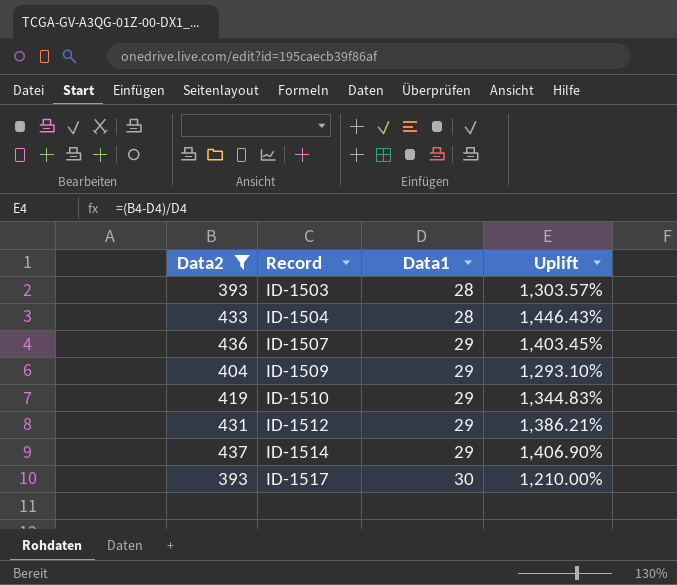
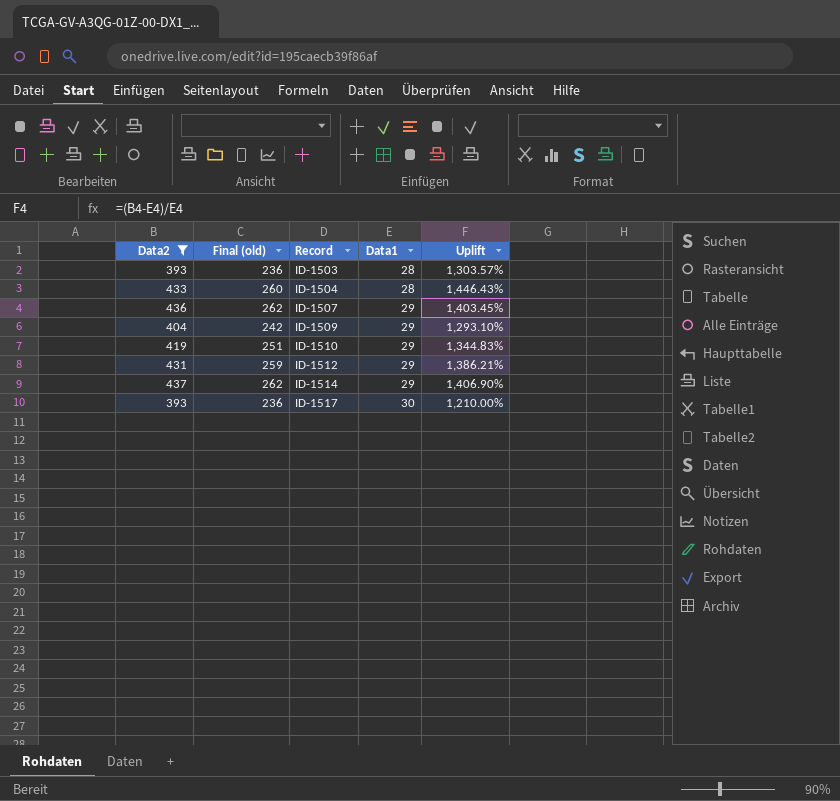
column Final (old) | formula: none -> [Data2] * 0.6

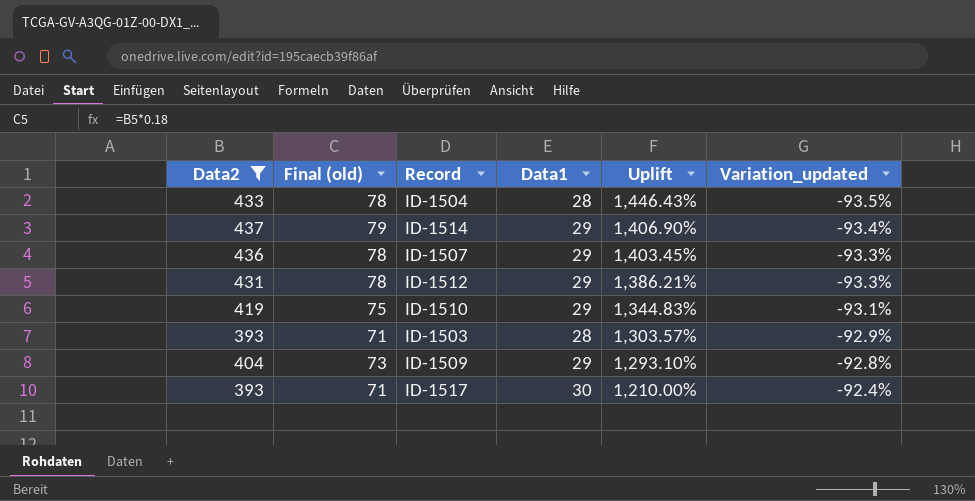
row order: Record ascending -> Uplift descending
column Final (old) | formula: [Data2] * 0.6 -> [Data2] * 0.18
column Variation_updated | formula: none -> ([Data1] - [Data2]) / [Data2]

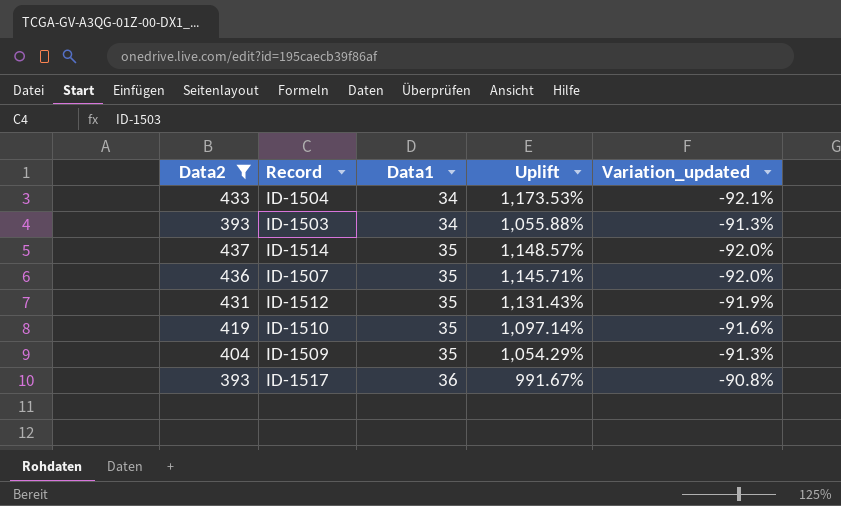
row order: Uplift descending -> Data1 ascending
column Final (old) | formula: [Data2] * 0.18 -> none
ID-1504 | Data1: 28 -> 34
ID-1504 | Uplift: 1,446.43% -> 1,173.53%
ID-1504 | Variation_updated: -93.5% -> -92.1%
ID-1503 | Data1: 28 -> 34
ID-1503 | Uplift: 1,303.57% -> 1,055.88%
ID-1503 | Variation_updated: -92.9% -> -91.3%
ID-1514 | Data1: 29 -> 35
ID-1514 | Uplift: 1,406.90% -> 1,148.57%
ID-1514 | Variation_updated: -93.4% -> -92.0%
ID-1507 | Data1: 29 -> 35
ID-1507 | Uplift: 1,403.45% -> 1,145.71%
ID-1507 | Variation_updated: -93.3% -> -92.0%
ID-1512 | Data1: 29 -> 35
ID-1512 | Uplift: 1,386.21% -> 1,131.43%
ID-1512 | Variation_updated: -93.3% -> -91.9%
ID-1510 | Data1: 29 -> 35
ID-1510 | Uplift: 1,344.83% -> 1,097.14%
ID-1510 | Variation_updated: -93.1% -> -91.6%
ID-1509 | Data1: 29 -> 35
ID-1509 | Uplift: 1,293.10% -> 1,054.29%
ID-1509 | Variation_updated: -92.8% -> -91.3%
ID-1517 | Data1: 30 -> 36
ID-1517 | Uplift: 1,210.00% -> 991.67%
ID-1517 | Variation_updated: -92.4% -> -90.8%

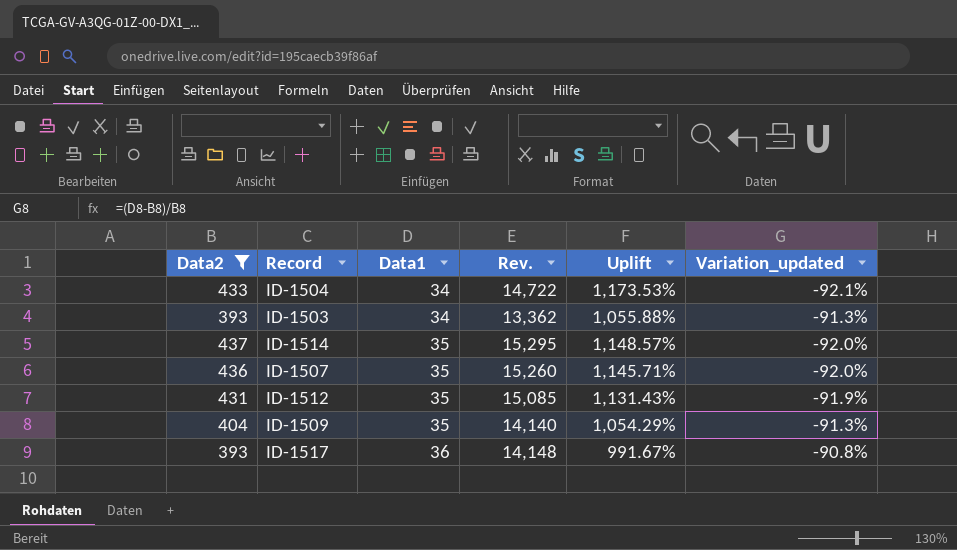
column Rev. | formula: none -> [Data2] * [Data1]
row ID-1510: 419 | 35 | 1,097.14% | -91.6% -> none

